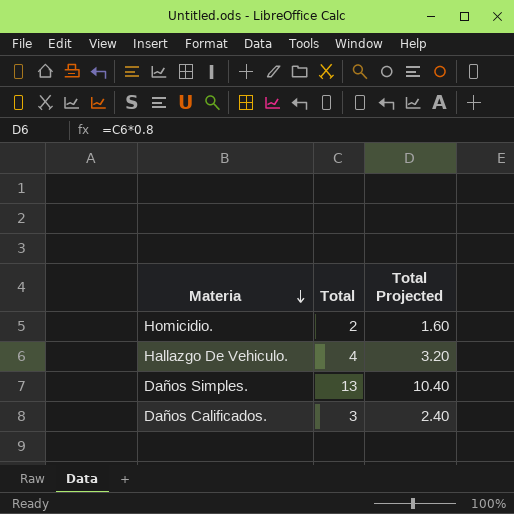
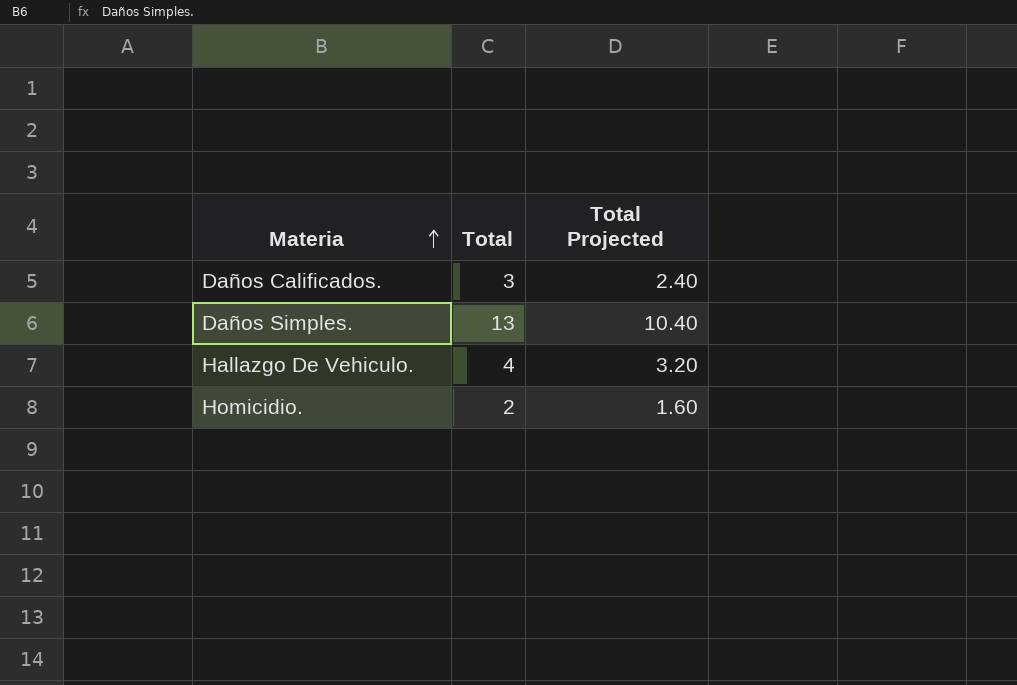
row order: Materia descending -> Materia ascending

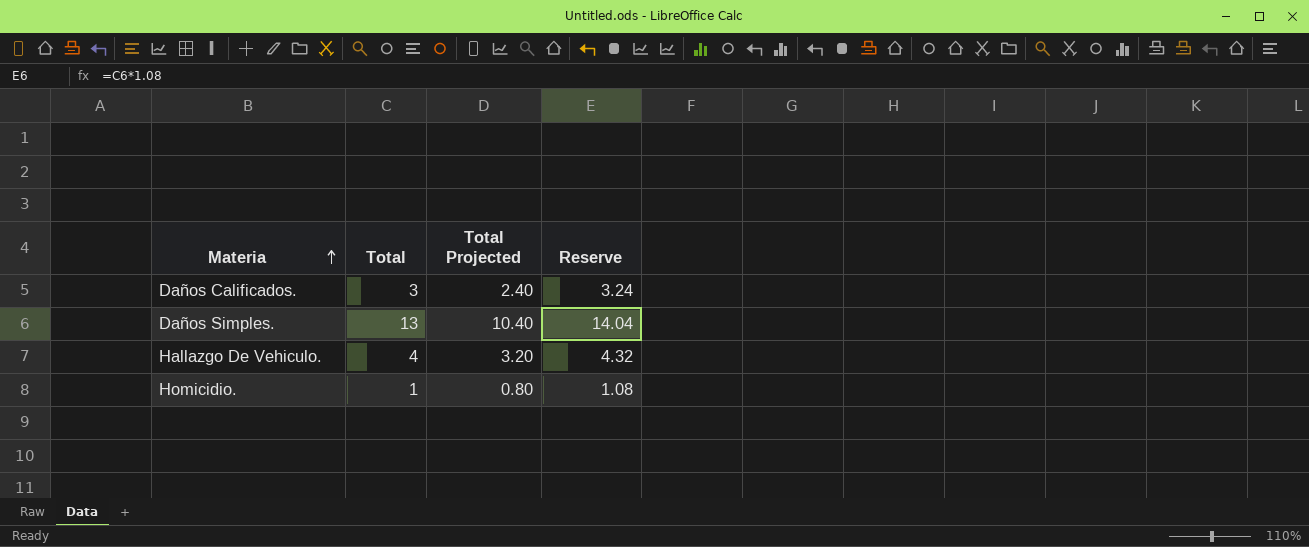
column Reserve | formula: none -> [Total] * 1.08
Homicidio. | Total: 2 -> 1
Homicidio. | Total Projected: 1.60 -> 0.80

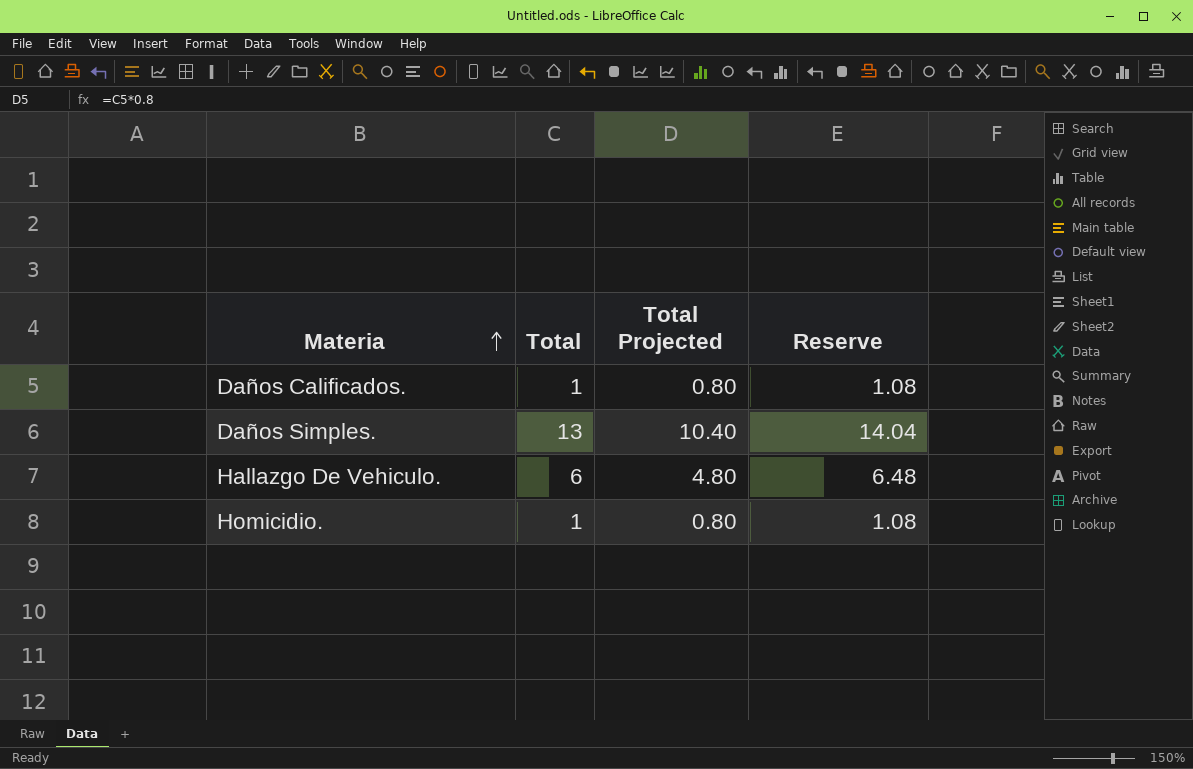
Daños Calificados. | Total: 3 -> 1
Daños Calificados. | Total Projected: 2.40 -> 0.80
Daños Calificados. | Reserve: 3.24 -> 1.08
Hallazgo De Vehiculo. | Total: 4 -> 6
Hallazgo De Vehiculo. | Total Projected: 3.20 -> 4.80
Hallazgo De Vehiculo. | Reserve: 4.32 -> 6.48

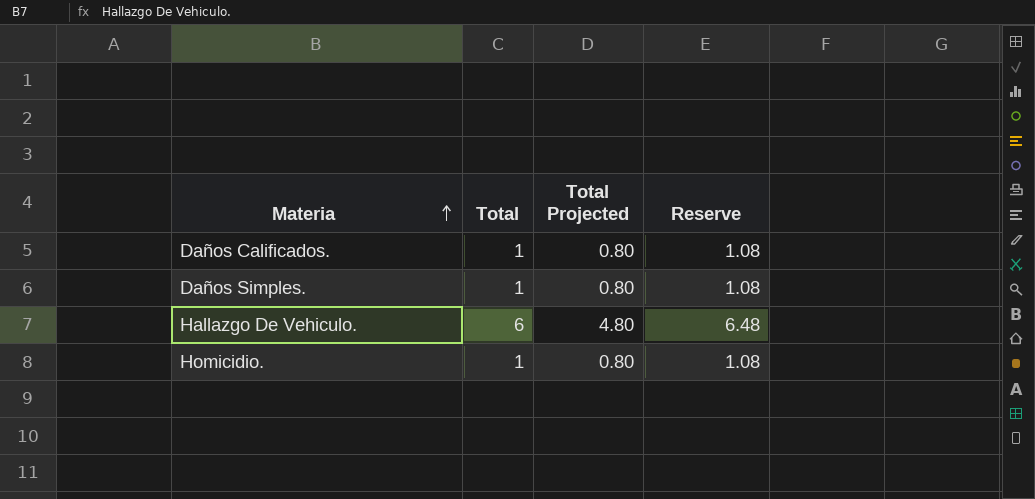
Daños Simples. | Total: 13 -> 1
Daños Simples. | Total Projected: 10.40 -> 0.80
Daños Simples. | Reserve: 14.04 -> 1.08

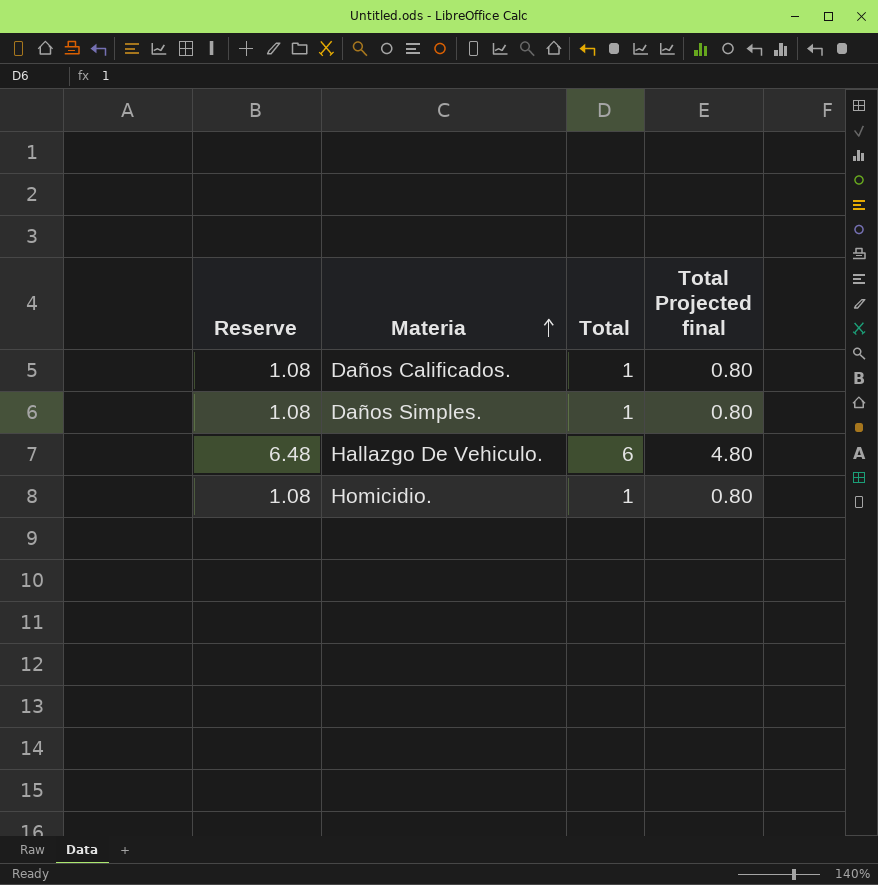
column Reserve | position: 4 -> 1
column name: Total Projected -> Total Projected final

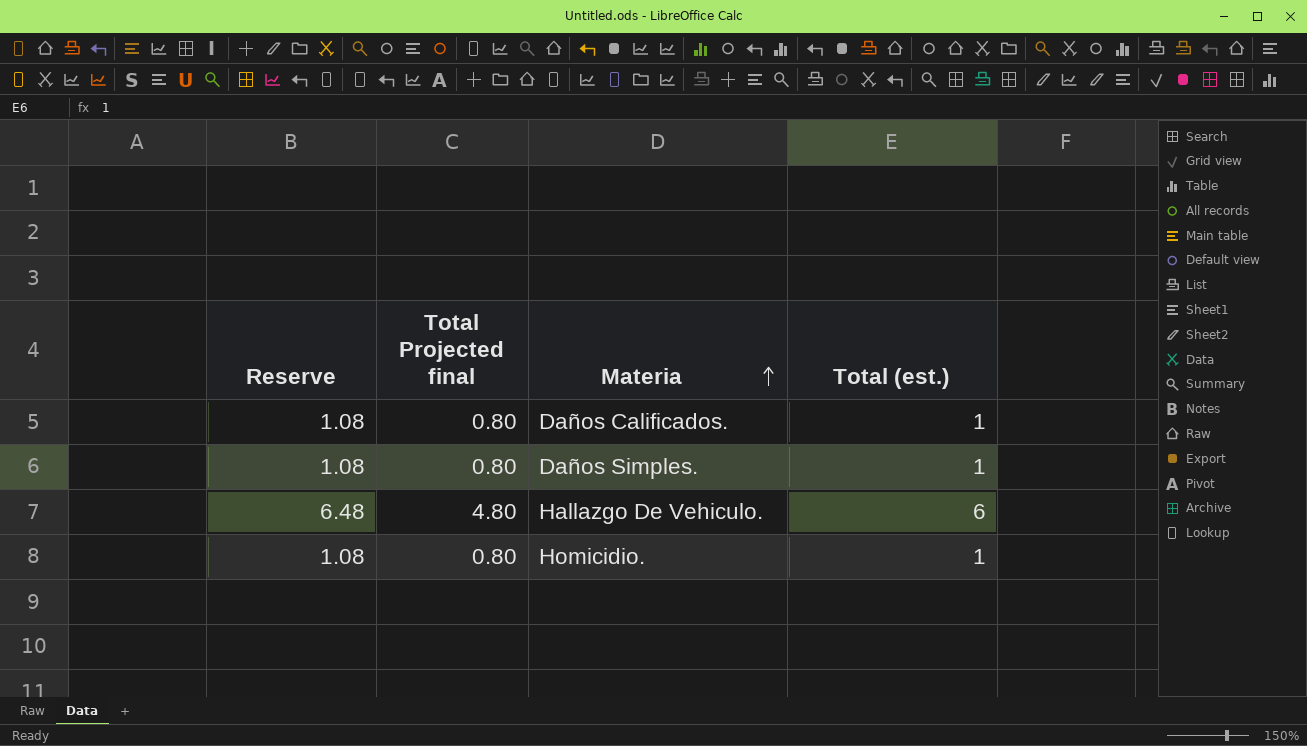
column Total Projected final | position: 4 -> 2
column name: Total -> Total (est.)

